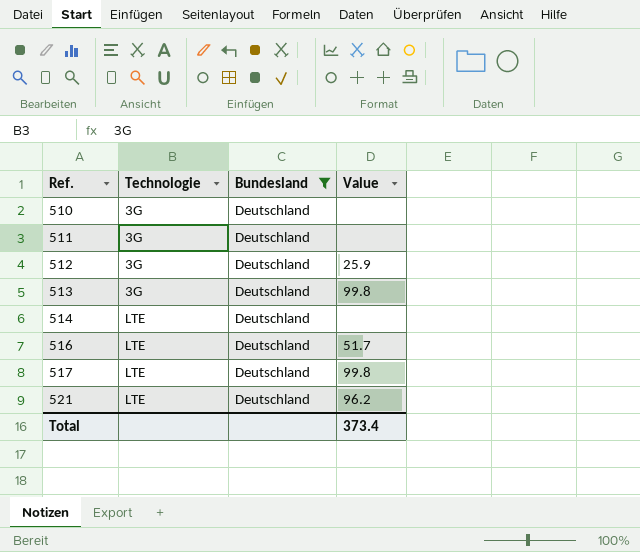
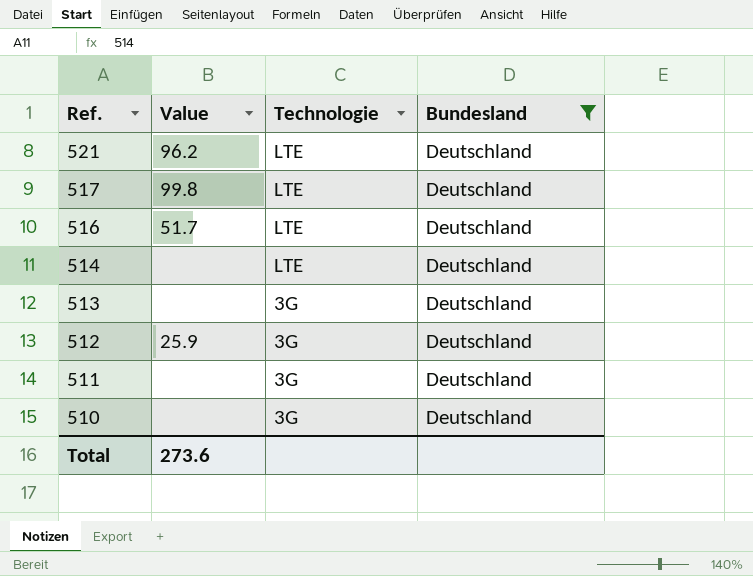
row order: Ref. ascending -> Ref. descending
column Value | position: 4 -> 2
513 | Value: 99.8 -> none
Total | Value: 373.4 -> 273.6

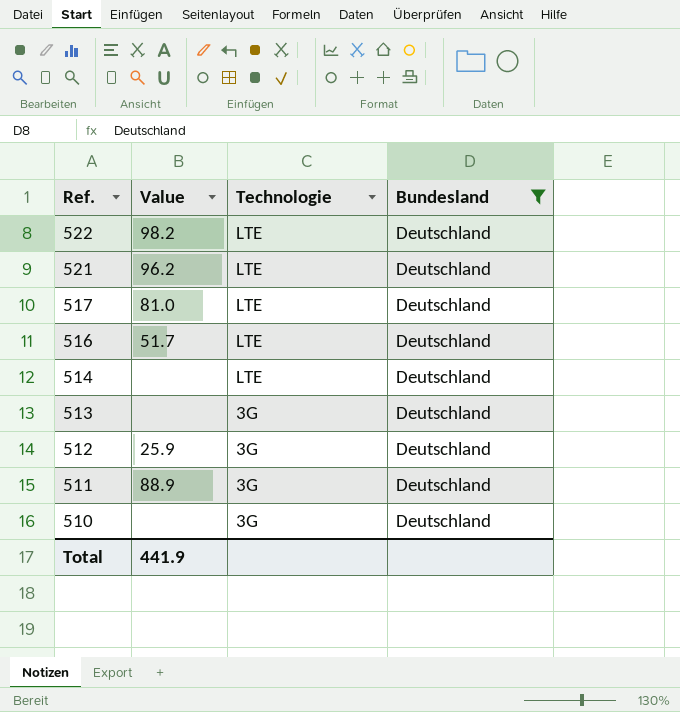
row 522: none -> 98.2 | LTE | Deutschland
517 | Value: 99.8 -> 81.0
511 | Value: none -> 88.9
Total | Value: 273.6 -> 441.9

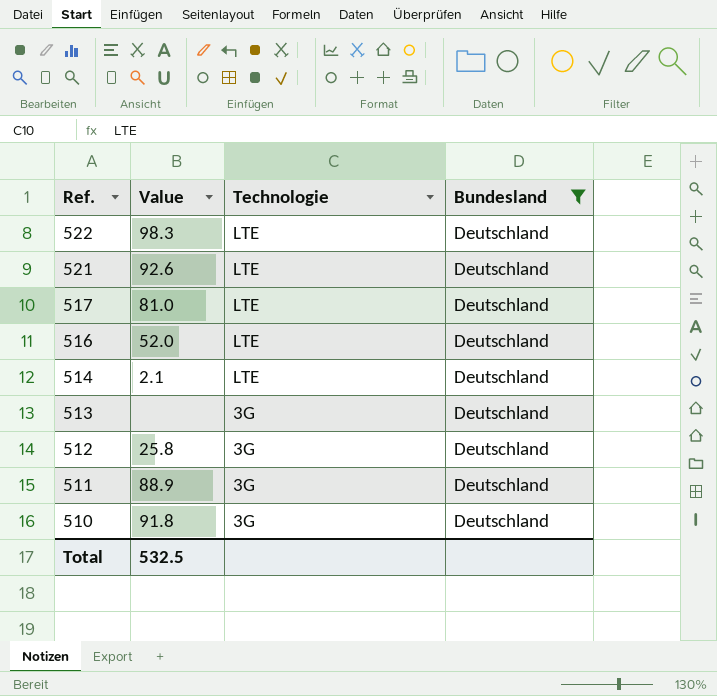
522 | Value: 98.2 -> 98.3
521 | Value: 96.2 -> 92.6
516 | Value: 51.7 -> 52.0
514 | Value: none -> 2.1
512 | Value: 25.9 -> 25.8
510 | Value: none -> 91.8
Total | Value: 441.9 -> 532.5

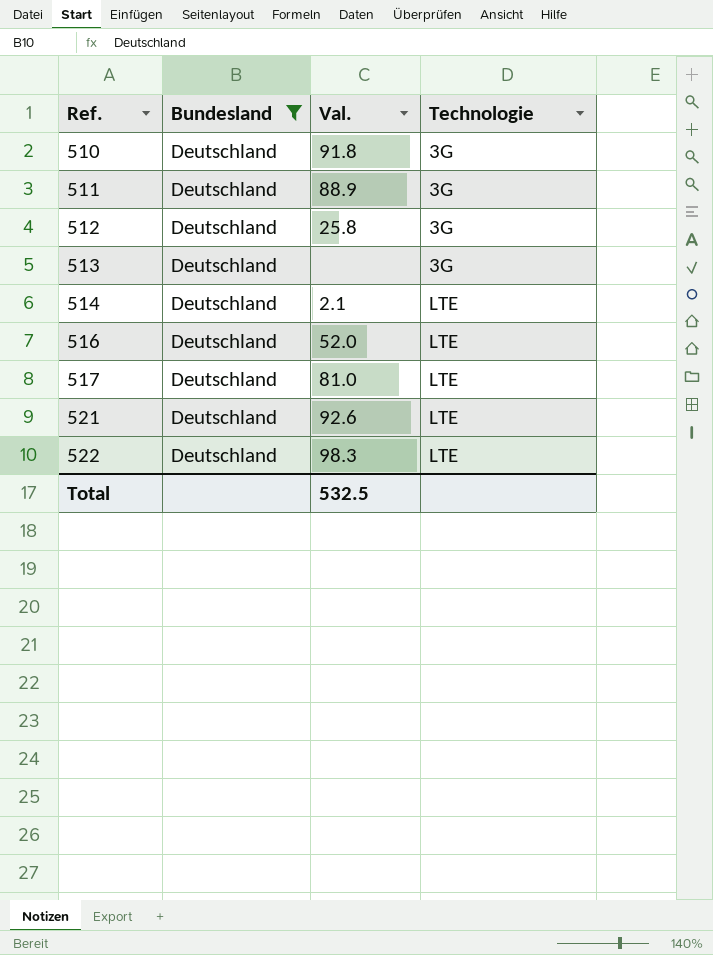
row order: Ref. descending -> Ref. ascending
column Bundesland | position: 4 -> 2
column name: Value -> Val.

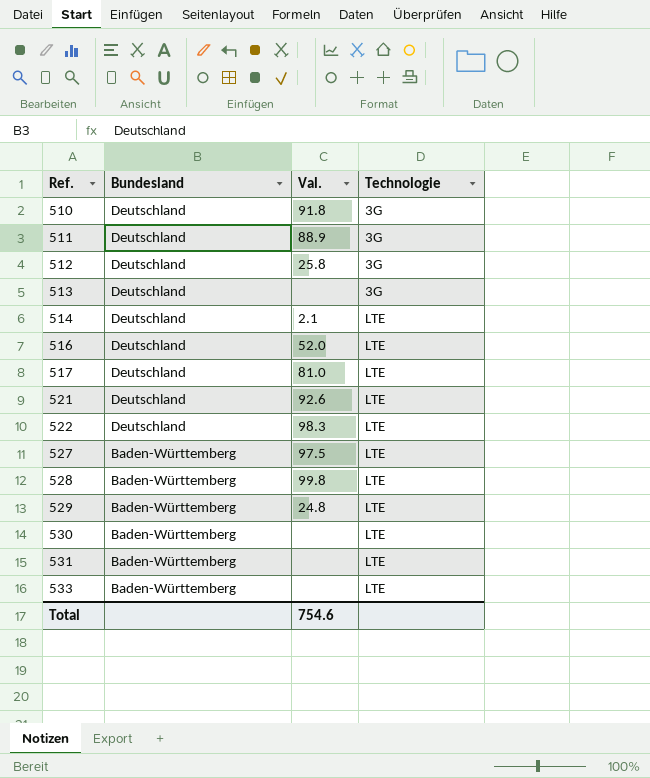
filter: Bundesland = Deutschland -> none
Total | Val.: 532.5 -> 754.6

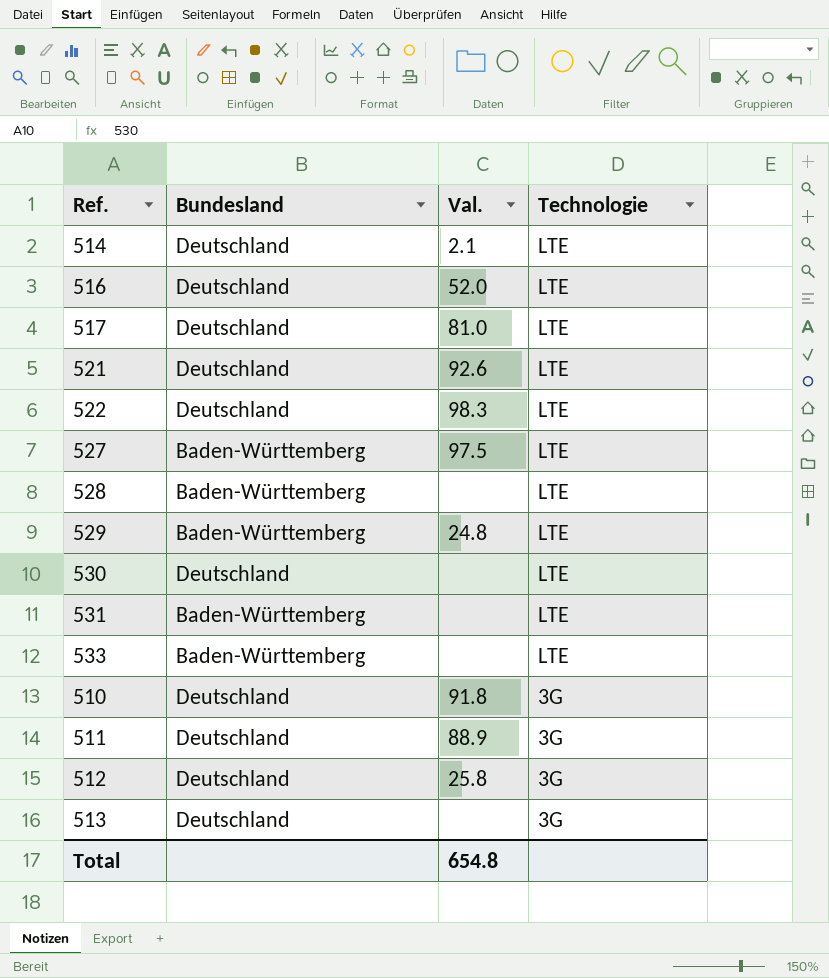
row order: Ref. ascending -> Technologie descending
528 | Val.: 99.8 -> none
530 | Bundesland: Baden-Württemberg -> Deutschland
Total | Val.: 754.6 -> 654.8

